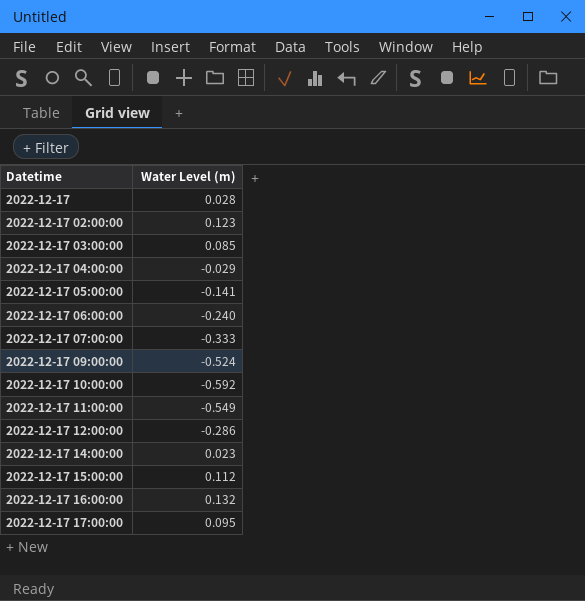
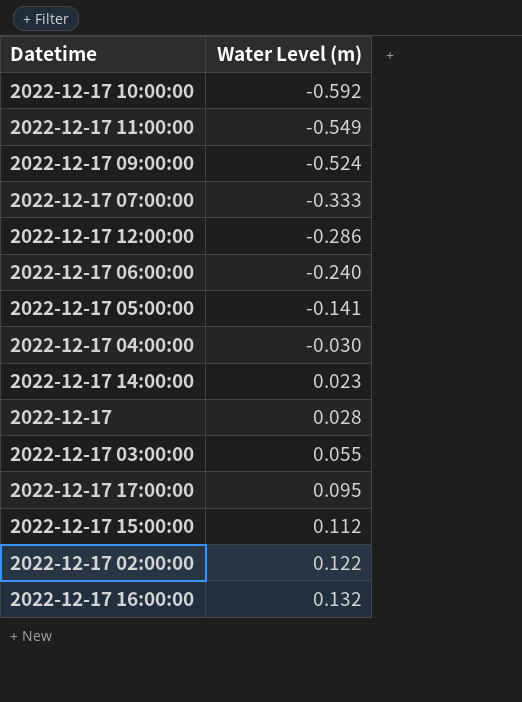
row order: Datetime ascending -> Water Level (m) ascending
2022-12-17 04:00:00 | Water Level (m): -0.029 -> -0.030
2022-12-17 03:00:00 | Water Level (m): 0.085 -> 0.055
2022-12-17 02:00:00 | Water Level (m): 0.123 -> 0.122

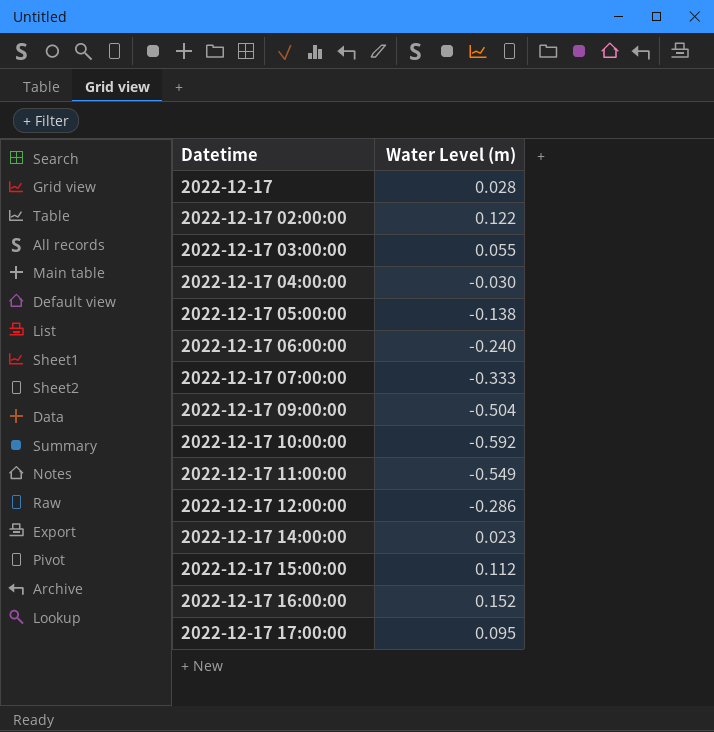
row order: Water Level (m) ascending -> Datetime ascending
2022-12-17 05:00:00 | Water Level (m): -0.141 -> -0.138
2022-12-17 09:00:00 | Water Level (m): -0.524 -> -0.504
2022-12-17 16:00:00 | Water Level (m): 0.132 -> 0.152

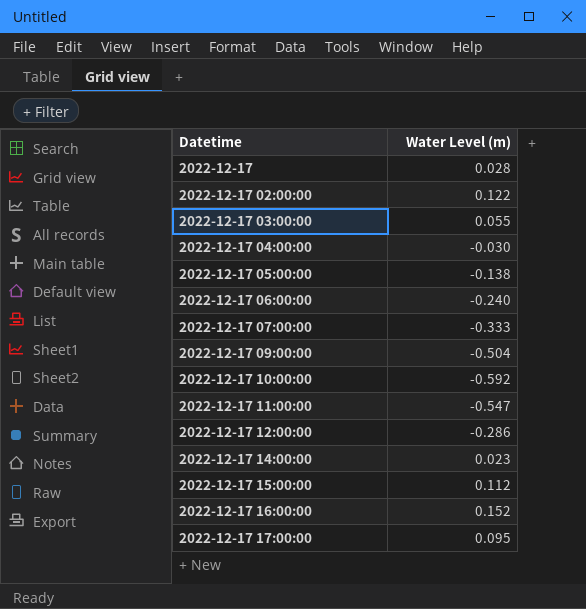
2022-12-17 11:00:00 | Water Level (m): -0.549 -> -0.547

